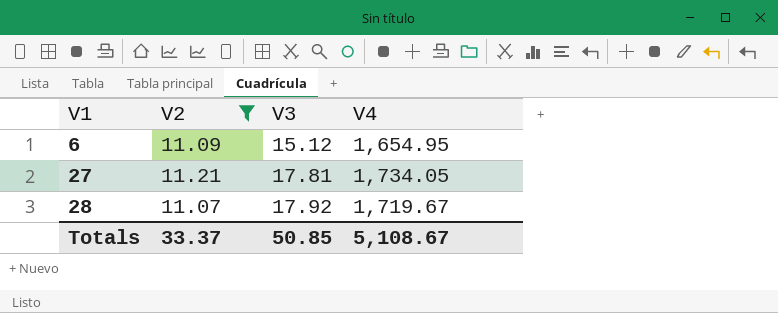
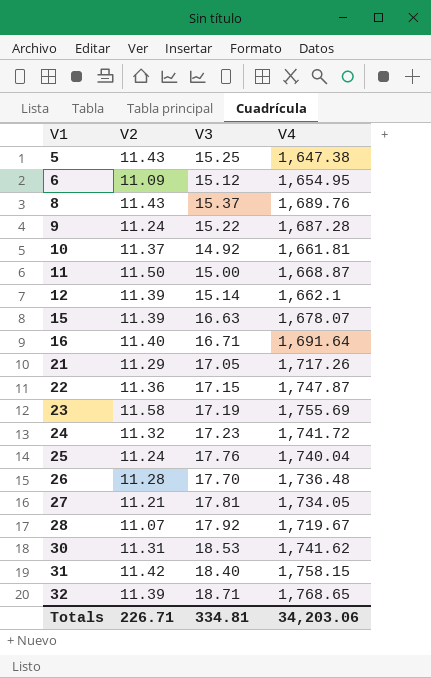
filter: V2 <= 11.21 -> none
Totals | V2: 33.37 -> 226.71
Totals | V3: 50.85 -> 334.81
Totals | V4: 5,108.67 -> 34,203.06

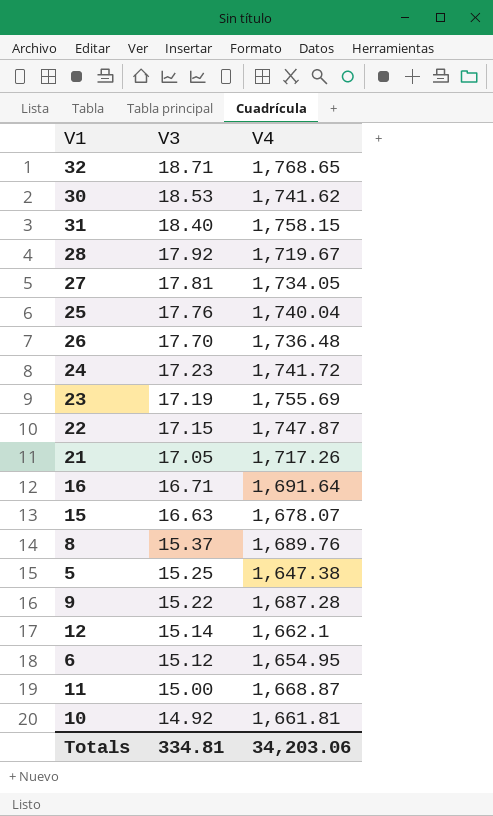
row order: V1 ascending -> V3 descending
column V2 | position: 2 -> none

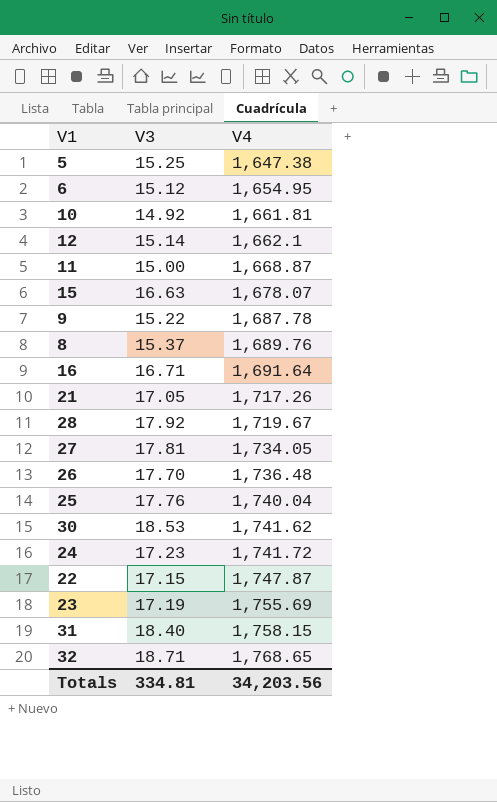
row order: V3 descending -> V4 ascending
9 | V4: 1,687.28 -> 1,687.78
Totals | V4: 34,203.06 -> 34,203.56

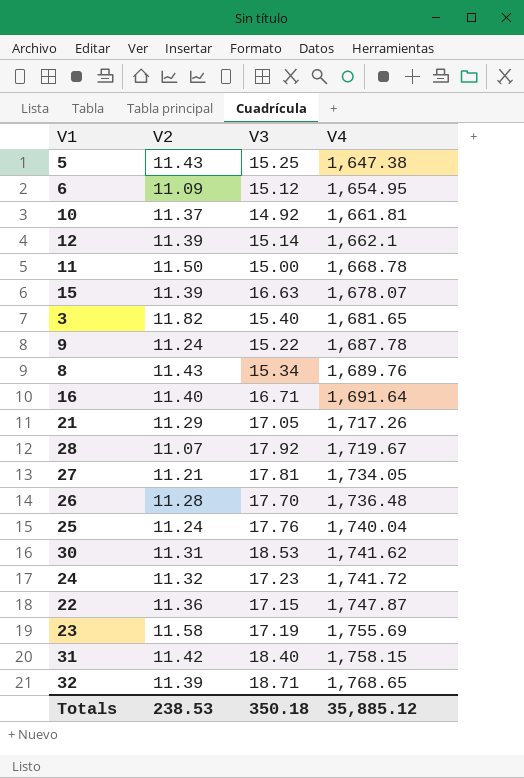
column V2 | position: none -> 2
11 | V4: 1,668.87 -> 1,668.78
row 3: none -> 11.82 | 15.40 | 1,681.65
8 | V3: 15.37 -> 15.34
Totals | V3: 334.81 -> 350.18
Totals | V4: 34,203.56 -> 35,885.12

